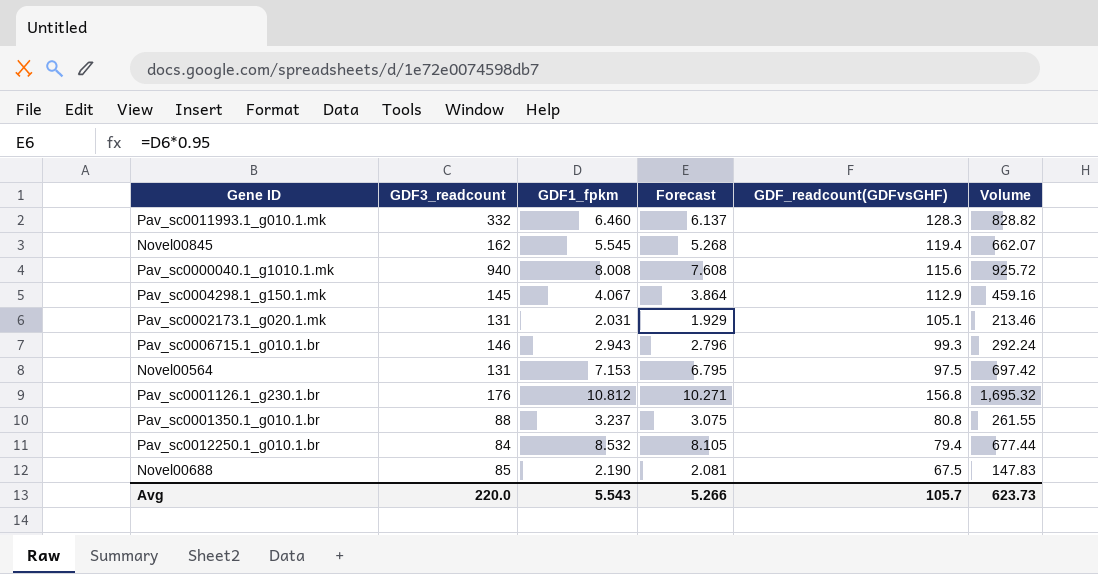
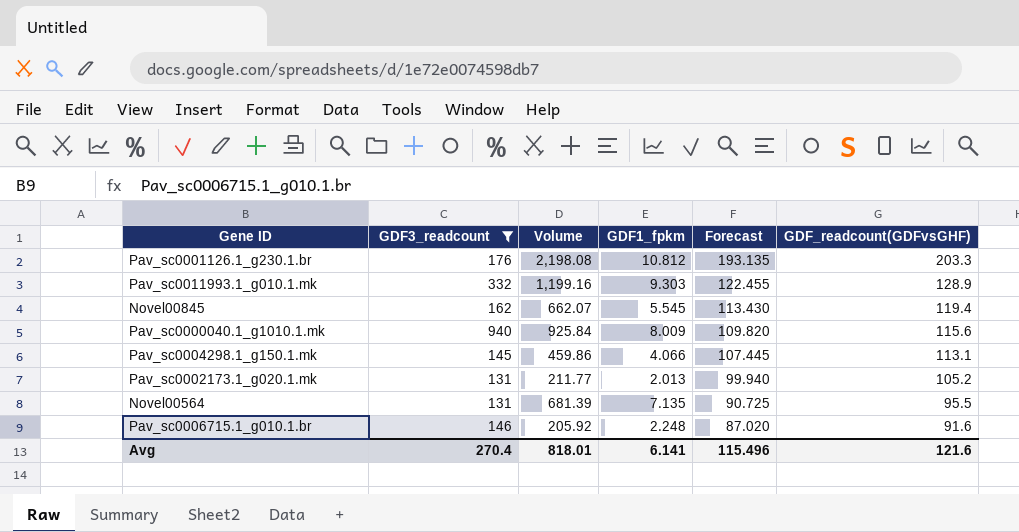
filter: none -> GDF3_readcount >= 131
row order: none -> Forecast descending
column Volume | position: 6 -> 3
column Forecast | formula: [GDF1_fpkm] * 0.95 -> [GDF_readcount(GDFvsGHF)] * 0.95
Pav_sc0001126.1_g230.1.br | Volume: 1,695.32 -> 2,198.08
Pav_sc0001126.1_g230.1.br | GDF_readcount(GDFvsGHF): 156.8 -> 203.3
Pav_sc0011993.1_g010.1.mk | Volume: 828.82 -> 1,199.16
Pav_sc0011993.1_g010.1.mk | GDF1_fpkm: 6.460 -> 9.303
Pav_sc0011993.1_g010.1.mk | GDF_readcount(GDFvsGHF): 128.3 -> 128.9
Pav_sc0000040.1_g1010.1.mk | Volume: 925.72 -> 925.84
Pav_sc0000040.1_g1010.1.mk | GDF1_fpkm: 8.008 -> 8.009
Pav_sc0004298.1_g150.1.mk | Volume: 459.16 -> 459.86
Pav_sc0004298.1_g150.1.mk | GDF1_fpkm: 4.067 -> 4.066
Pav_sc0004298.1_g150.1.mk | GDF_readcount(GDFvsGHF): 112.9 -> 113.1
Pav_sc0002173.1_g020.1.mk | Volume: 213.46 -> 211.77
Pav_sc0002173.1_g020.1.mk | GDF1_fpkm: 2.031 -> 2.013
Pav_sc0002173.1_g020.1.mk | GDF_readcount(GDFvsGHF): 105.1 -> 105.2
Novel00564 | Volume: 697.42 -> 681.39
Novel00564 | GDF1_fpkm: 7.153 -> 7.135
Novel00564 | GDF_readcount(GDFvsGHF): 97.5 -> 95.5
Pav_sc0006715.1_g010.1.br | Volume: 292.24 -> 205.92
Pav_sc0006715.1_g010.1.br | GDF1_fpkm: 2.943 -> 2.248
Pav_sc0006715.1_g010.1.br | GDF_readcount(GDFvsGHF): 99.3 -> 91.6
Avg | GDF3_readcount: 220.0 -> 270.4
Avg | Volume: 623.73 -> 818.01
Avg | GDF1_fpkm: 5.543 -> 6.141
Avg | Forecast: 5.266 -> 115.496
Avg | GDF_readcount(GDFvsGHF): 105.7 -> 121.6

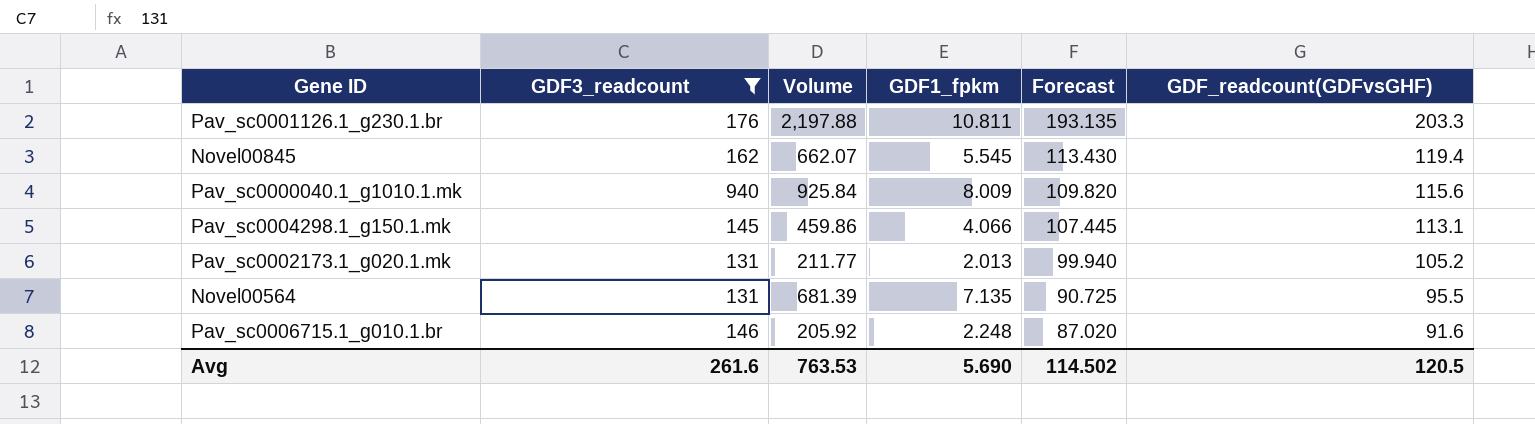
row Pav_sc0011993.1_g010.1.mk: 332 | 1,199.16 | 9.303 | 122.455 | 128.9 -> none
Pav_sc0001126.1_g230.1.br | Volume: 2,198.08 -> 2,197.88
Pav_sc0001126.1_g230.1.br | GDF1_fpkm: 10.812 -> 10.811
Avg | GDF3_readcount: 270.4 -> 261.6
Avg | Volume: 818.01 -> 763.53
Avg | GDF1_fpkm: 6.141 -> 5.690
Avg | Forecast: 115.496 -> 114.502
Avg | GDF_readcount(GDFvsGHF): 121.6 -> 120.5

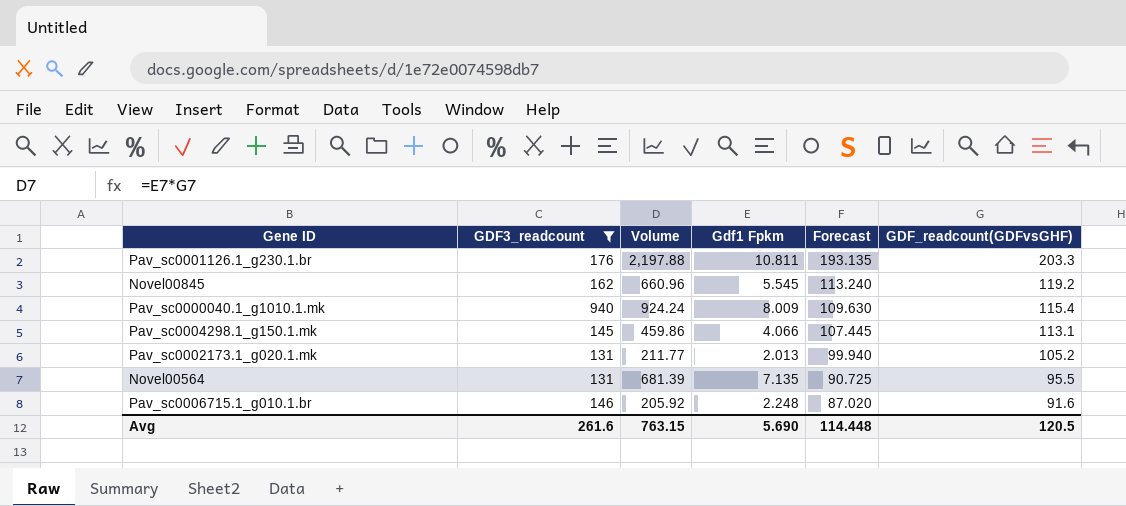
column name: GDF1_fpkm -> Gdf1 Fpkm
Novel00845 | Volume: 662.07 -> 660.96
Novel00845 | Forecast: 113.430 -> 113.240
Novel00845 | GDF_readcount(GDFvsGHF): 119.4 -> 119.2
Pav_sc0000040.1_g1010.1.mk | Volume: 925.84 -> 924.24
Pav_sc0000040.1_g1010.1.mk | Forecast: 109.820 -> 109.630
Pav_sc0000040.1_g1010.1.mk | GDF_readcount(GDFvsGHF): 115.6 -> 115.4
Avg | Volume: 763.53 -> 763.15
Avg | Forecast: 114.502 -> 114.448

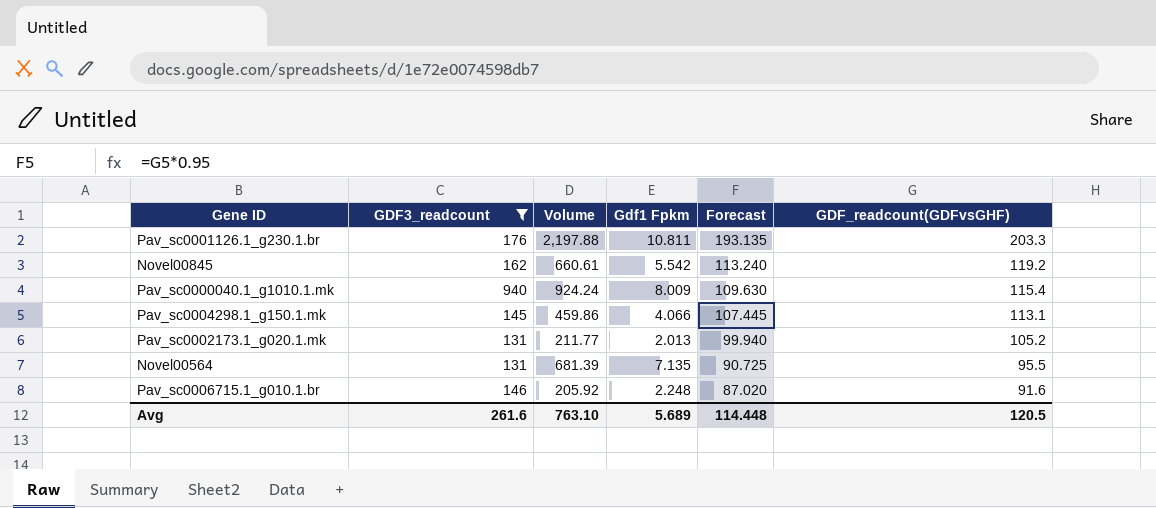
Novel00845 | Volume: 660.96 -> 660.61
Novel00845 | Gdf1 Fpkm: 5.545 -> 5.542
Avg | Volume: 763.15 -> 763.10
Avg | Gdf1 Fpkm: 5.690 -> 5.689

